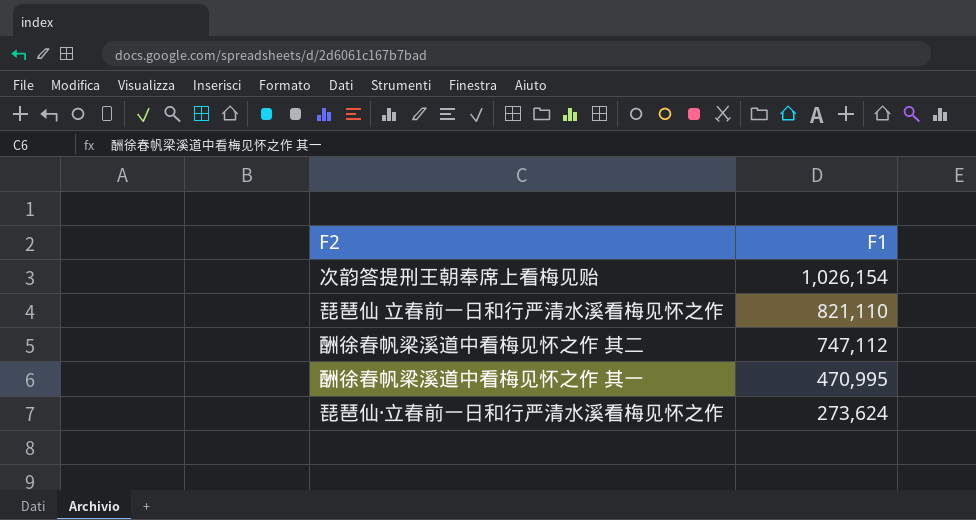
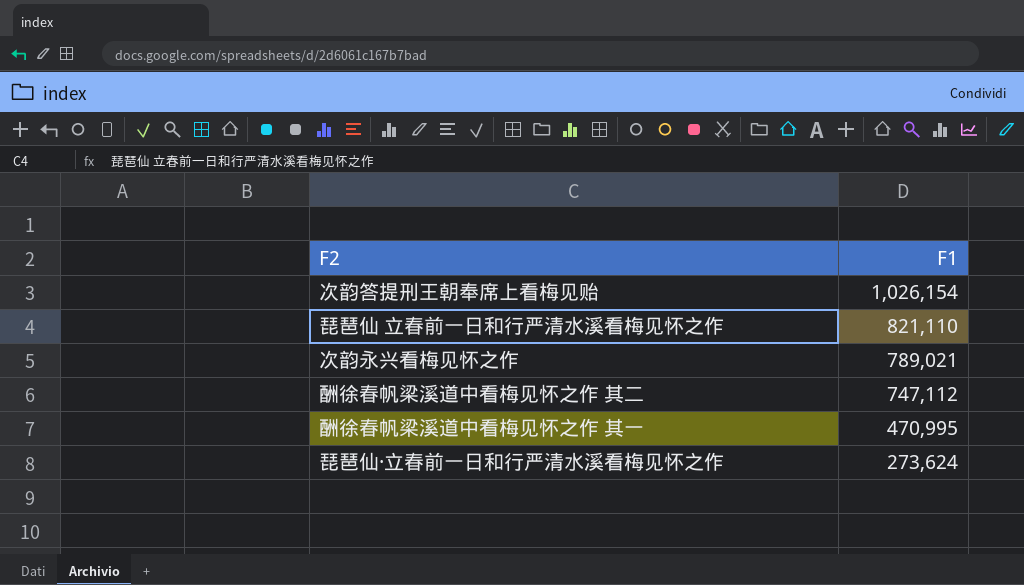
row 次韵永兴看梅见怀之作: none -> 789,021

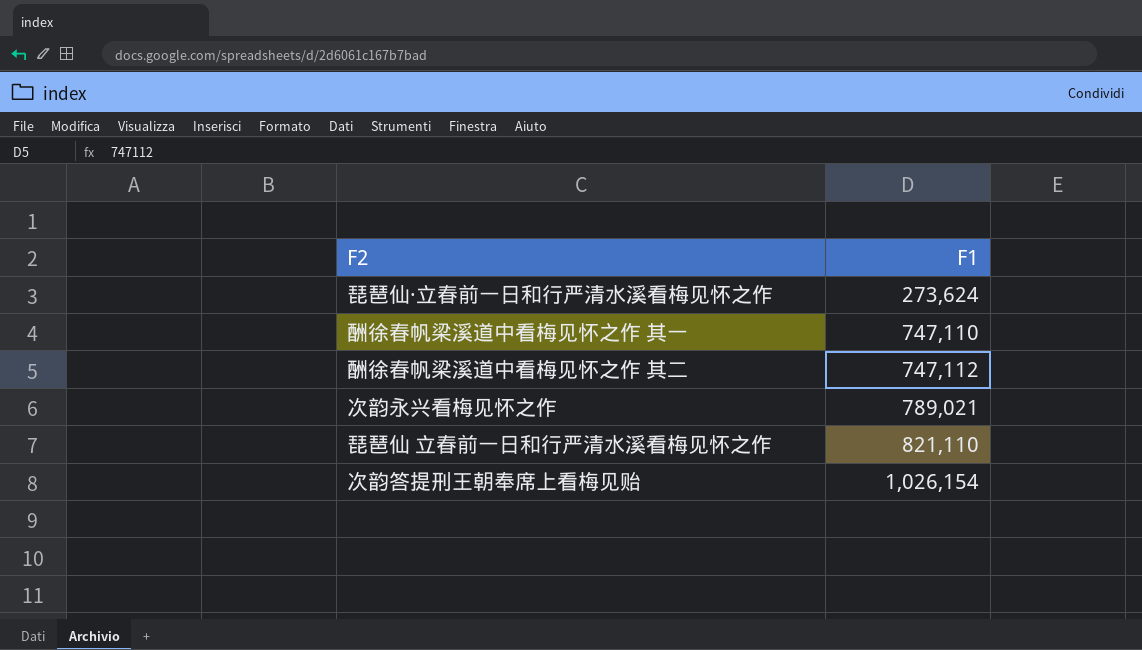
row order: F1 descending -> F1 ascending
酬徐春帆梁溪道中看梅见怀之作 其一 | F1: 470,995 -> 747,110

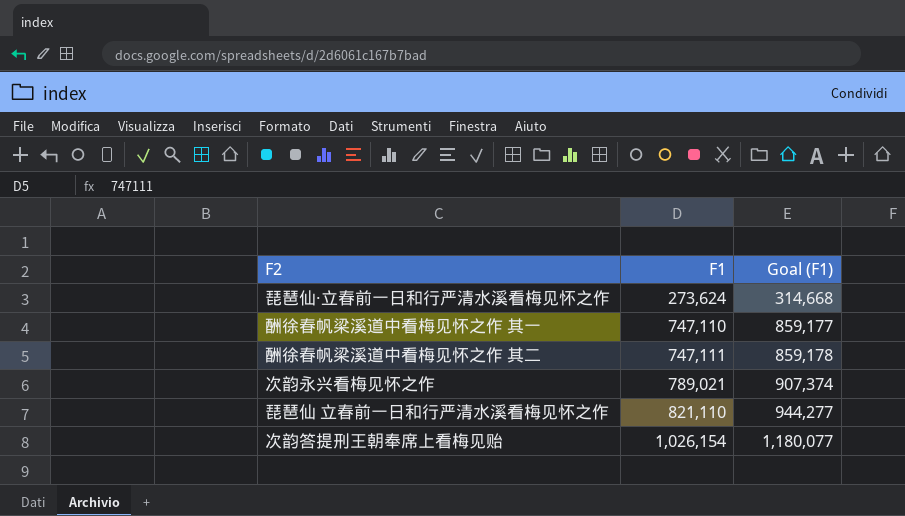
column Goal (F1) | formula: none -> [F1] * 1.15
酬徐春帆梁溪道中看梅见怀之作 其二 | F1: 747,112 -> 747,111

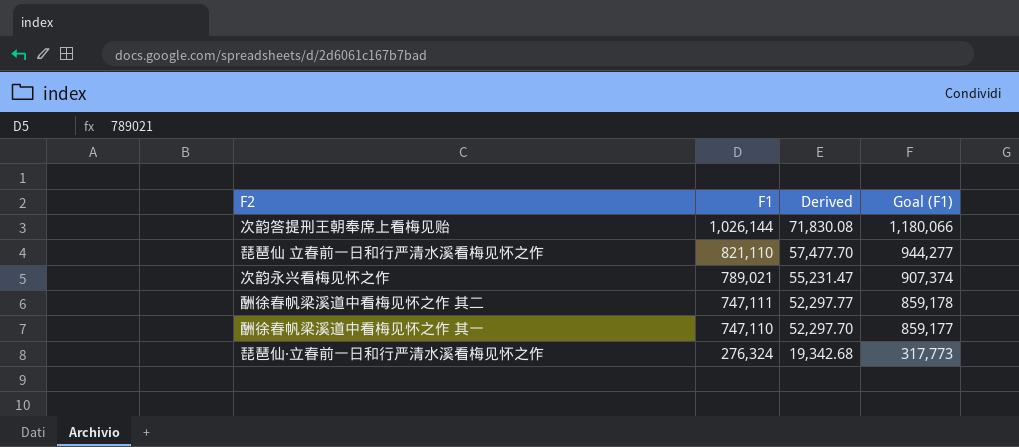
row order: F1 ascending -> F1 descending
column Derived | formula: none -> [F1] * 0.07
次韵答提刑王朝奉席上看梅见贻 | F1: 1,026,154 -> 1,026,144
次韵答提刑王朝奉席上看梅见贻 | Goal (F1): 1,180,077 -> 1,180,066
琵琶仙·立春前一日和行严清水溪看梅见怀之作 | F1: 273,624 -> 276,324
琵琶仙·立春前一日和行严清水溪看梅见怀之作 | Goal (F1): 314,668 -> 317,773

